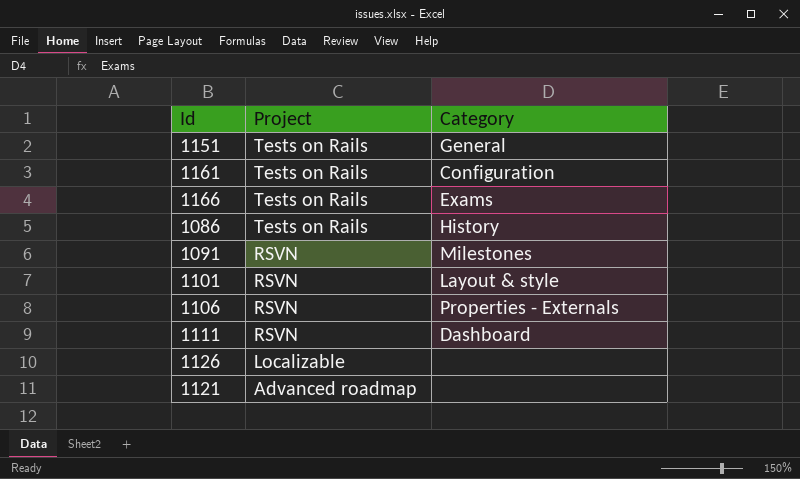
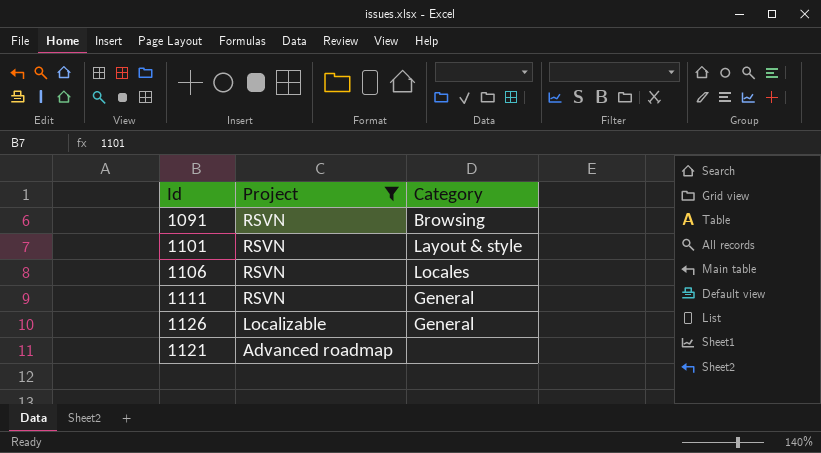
filter: none -> Project != Tests on Rails
1091 | Category: Milestones -> Browsing
1106 | Category: Properties - Externals -> Locales
1111 | Category: Dashboard -> General
1126 | Category: none -> General

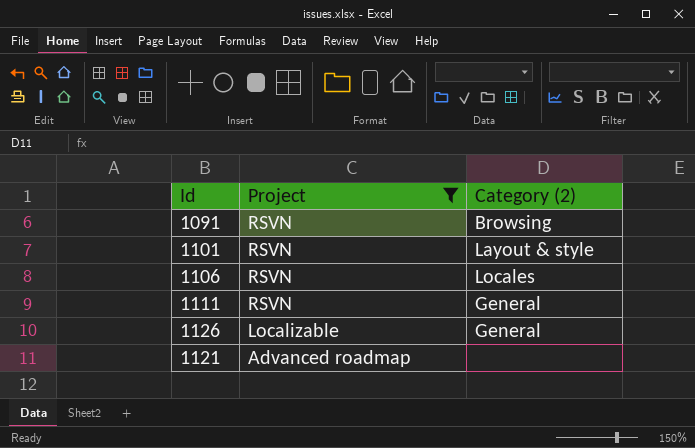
column name: Category -> Category (2)

